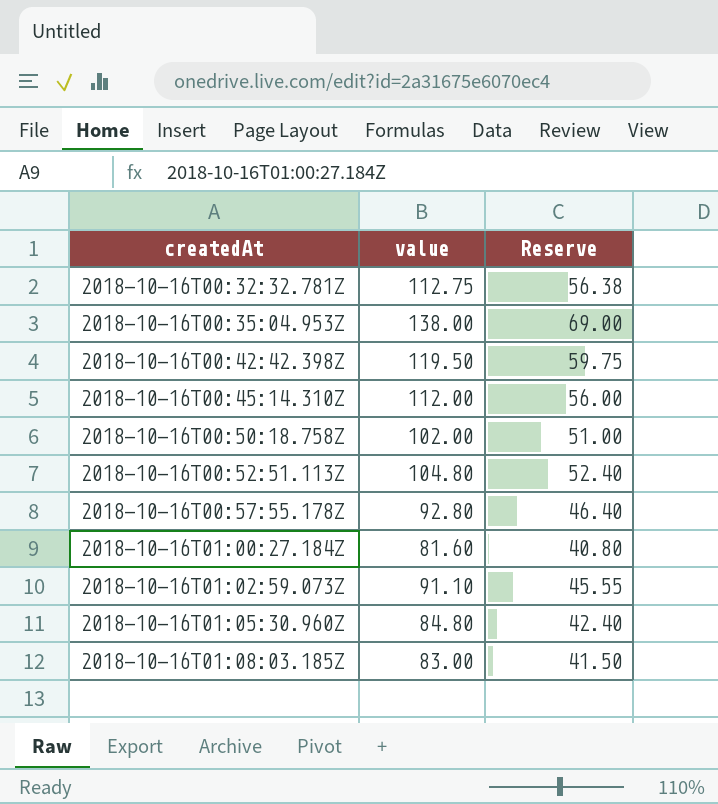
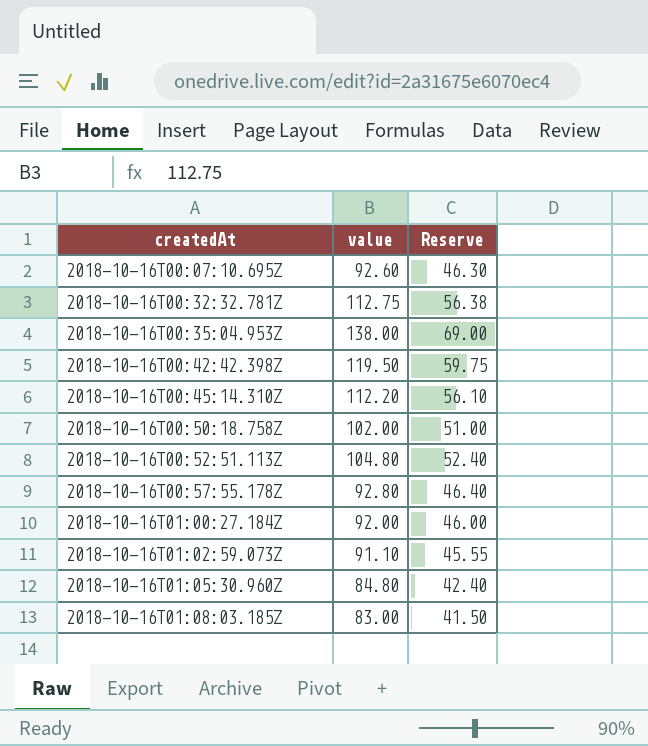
row 2018-10-16T00:07:10.695Z: none -> 92.60 | 46.30
2018-10-16T00:45:14.310Z | value: 112.00 -> 112.20
2018-10-16T00:45:14.310Z | Reserve: 56.00 -> 56.10
2018-10-16T01:00:27.184Z | value: 81.60 -> 92.00
2018-10-16T01:00:27.184Z | Reserve: 40.80 -> 46.00

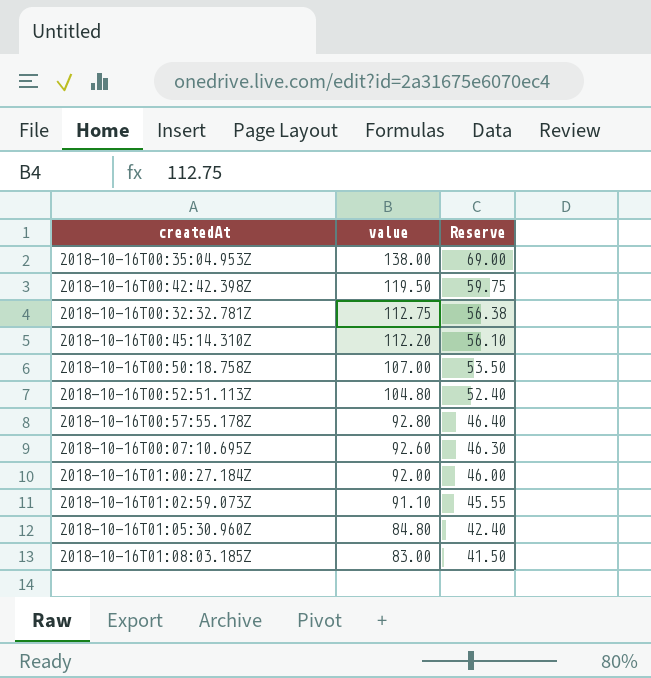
row order: createdAt ascending -> value descending
2018-10-16T00:50:18.758Z | value: 102.00 -> 107.00
2018-10-16T00:50:18.758Z | Reserve: 51.00 -> 53.50

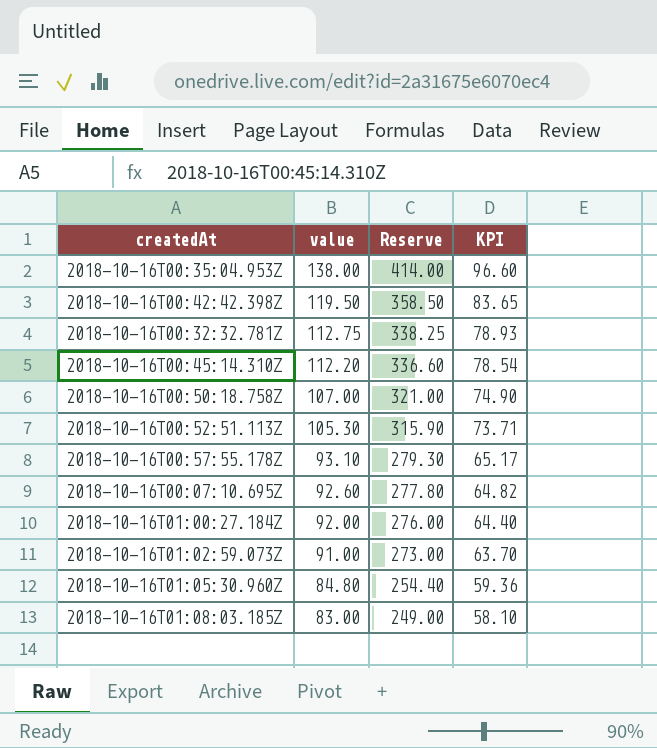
column Reserve | formula: [value] * 0.5 -> [value] * 3
column KPI | formula: none -> [value] * 0.7
2018-10-16T00:52:51.113Z | value: 104.80 -> 105.30
2018-10-16T00:57:55.178Z | value: 92.80 -> 93.10
2018-10-16T01:02:59.073Z | value: 91.10 -> 91.00

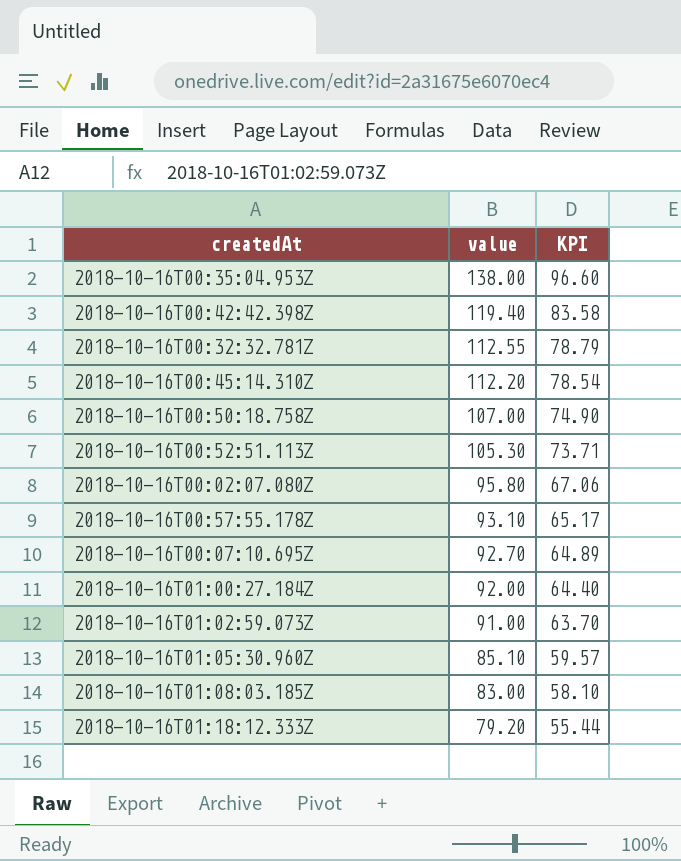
column Reserve | formula: [value] * 3 -> none
2018-10-16T00:42:42.398Z | value: 119.50 -> 119.40
2018-10-16T00:42:42.398Z | KPI: 83.65 -> 83.58
2018-10-16T00:32:32.781Z | value: 112.75 -> 112.55
2018-10-16T00:32:32.781Z | KPI: 78.93 -> 78.79
row 2018-10-16T00:02:07.080Z: none -> 95.80 | 67.06
2018-10-16T00:07:10.695Z | value: 92.60 -> 92.70
2018-10-16T00:07:10.695Z | KPI: 64.82 -> 64.89
2018-10-16T01:05:30.960Z | value: 84.80 -> 85.10
2018-10-16T01:05:30.960Z | KPI: 59.36 -> 59.57
row 2018-10-16T01:18:12.333Z: none -> 79.20 | 55.44

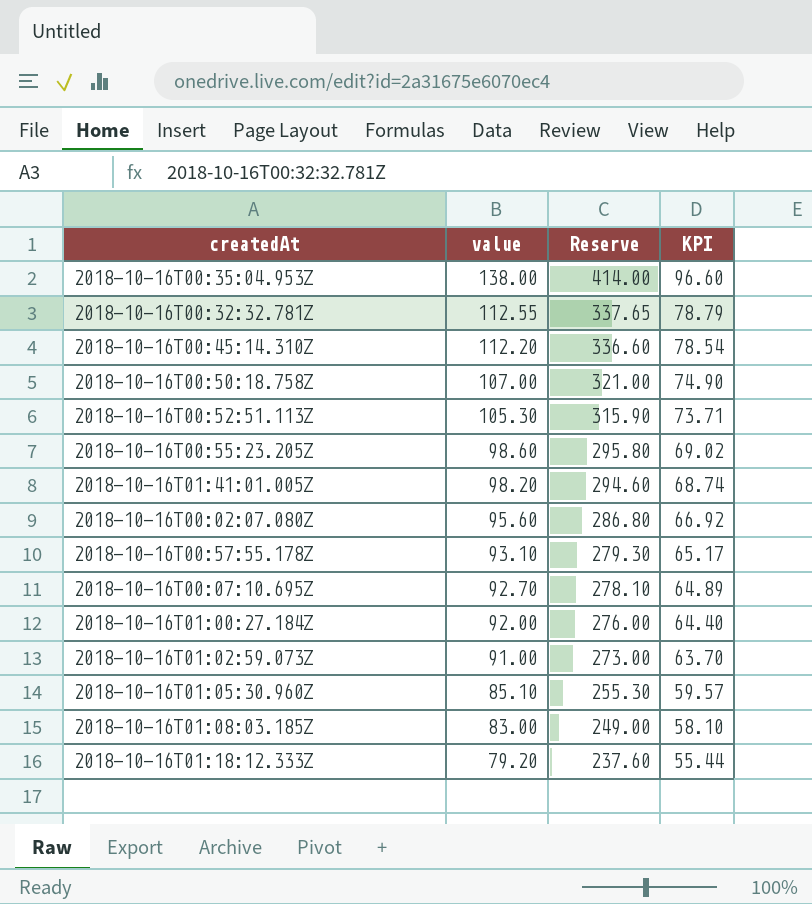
column Reserve | formula: none -> [value] * 3
row 2018-10-16T00:42:42.398Z: 119.40 | 83.58 -> none
row 2018-10-16T00:55:23.205Z: none -> 98.60 | 295.80 | 69.02
row 2018-10-16T01:41:01.005Z: none -> 98.20 | 294.60 | 68.74
2018-10-16T00:02:07.080Z | value: 95.80 -> 95.60
2018-10-16T00:02:07.080Z | KPI: 67.06 -> 66.92

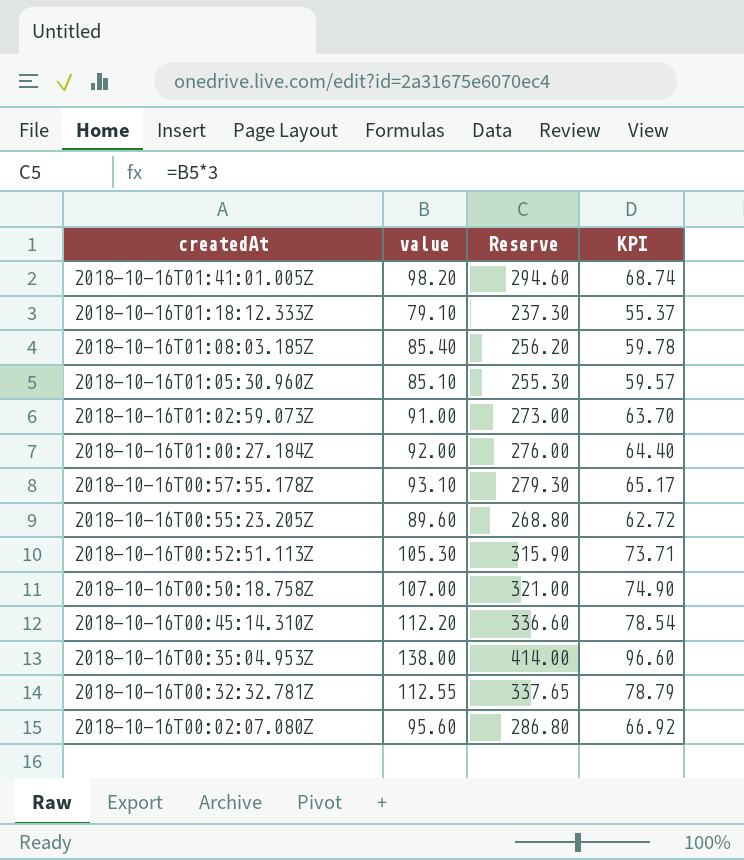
row order: value descending -> createdAt descending
row 2018-10-16T00:07:10.695Z: 92.70 | 278.10 | 64.89 -> none
2018-10-16T01:18:12.333Z | value: 79.20 -> 79.10
2018-10-16T01:18:12.333Z | Reserve: 237.60 -> 237.30
2018-10-16T01:18:12.333Z | KPI: 55.44 -> 55.37
2018-10-16T01:08:03.185Z | value: 83.00 -> 85.40
2018-10-16T01:08:03.185Z | Reserve: 249.00 -> 256.20
2018-10-16T01:08:03.185Z | KPI: 58.10 -> 59.78
2018-10-16T00:55:23.205Z | value: 98.60 -> 89.60
2018-10-16T00:55:23.205Z | Reserve: 295.80 -> 268.80
2018-10-16T00:55:23.205Z | KPI: 69.02 -> 62.72

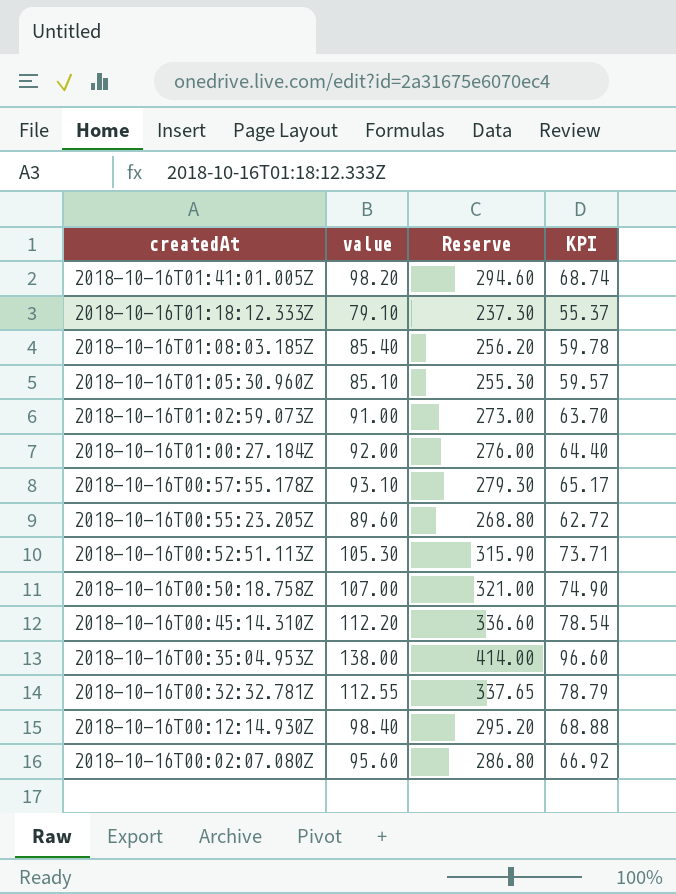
row 2018-10-16T00:12:14.930Z: none -> 98.40 | 295.20 | 68.88

